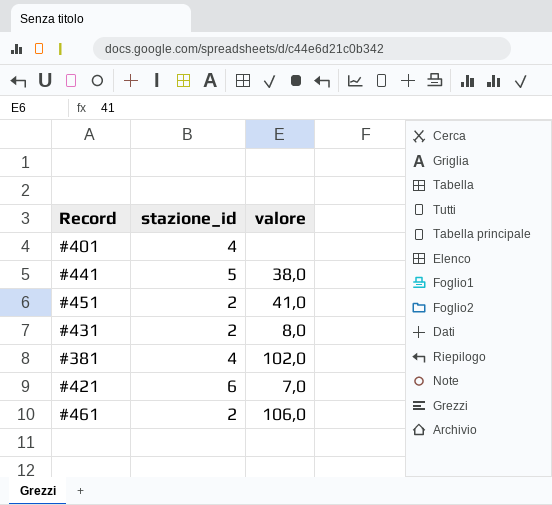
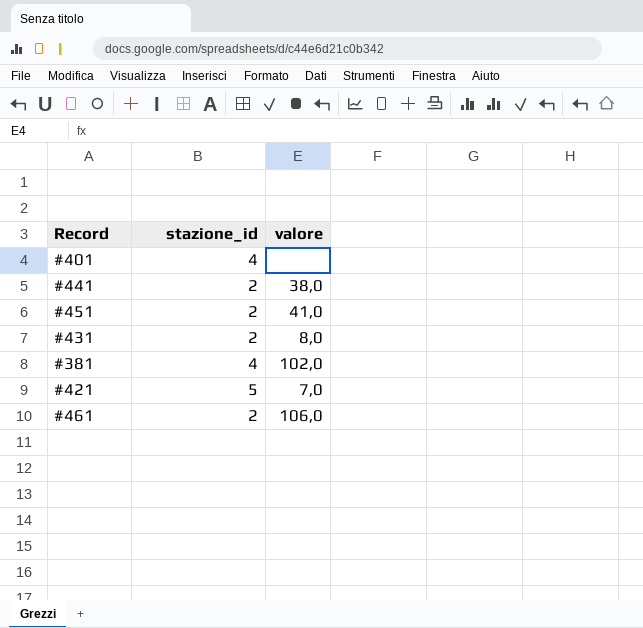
#441 | stazione_id: 5 -> 2
#421 | stazione_id: 6 -> 5

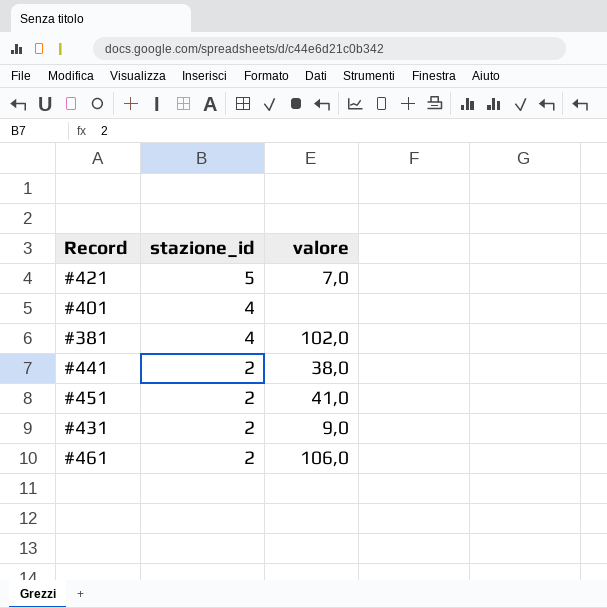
row order: none -> stazione_id descending
#431 | valore: 8,0 -> 9,0

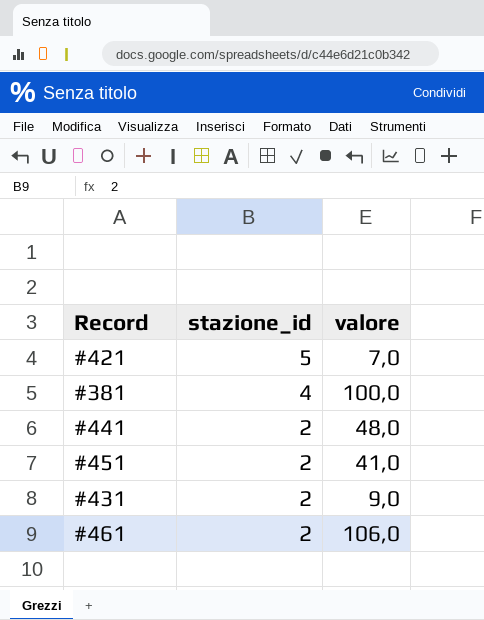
row #401: 4 | none -> none
#381 | valore: 102,0 -> 100,0
#441 | valore: 38,0 -> 48,0

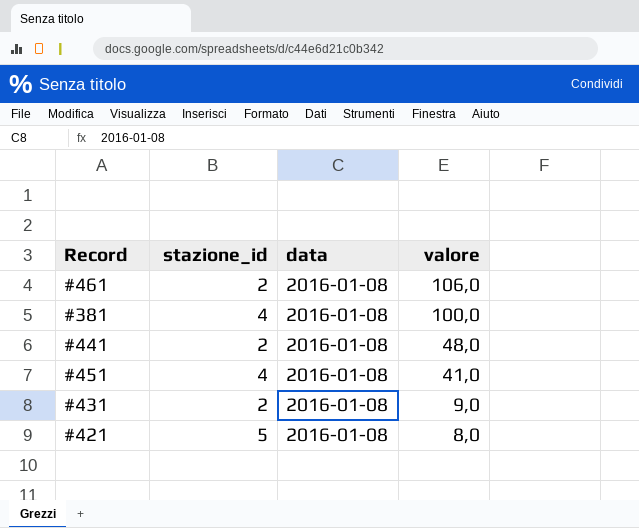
row order: stazione_id descending -> valore descending
column data | position: none -> 3
#451 | stazione_id: 2 -> 4
#421 | valore: 7,0 -> 8,0

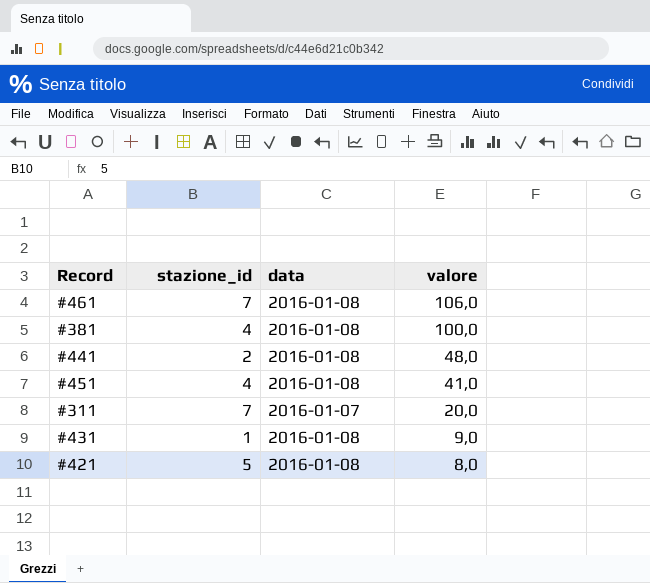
#461 | stazione_id: 2 -> 7
row #311: none -> 7 | 2016-01-07 | 20,0
#431 | stazione_id: 2 -> 1

